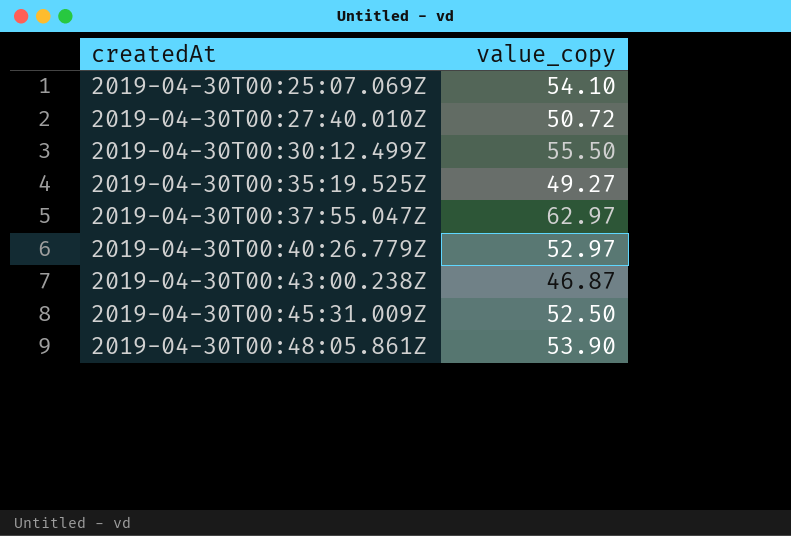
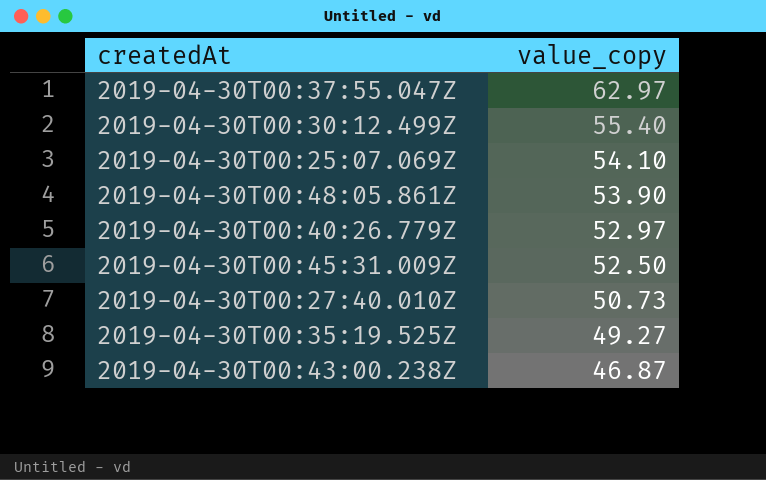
row order: createdAt ascending -> value_copy descending
2019-04-30T00:30:12.499Z | value_copy: 55.50 -> 55.40
2019-04-30T00:27:40.010Z | value_copy: 50.72 -> 50.73

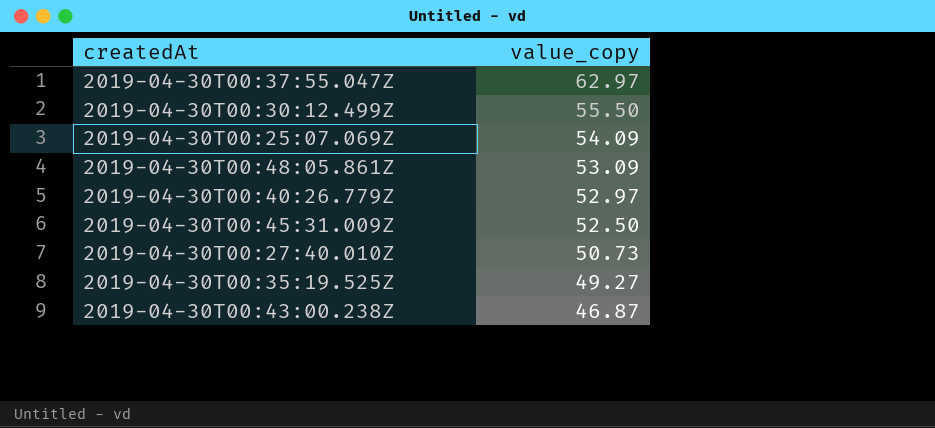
2019-04-30T00:30:12.499Z | value_copy: 55.40 -> 55.50
2019-04-30T00:25:07.069Z | value_copy: 54.10 -> 54.09
2019-04-30T00:48:05.861Z | value_copy: 53.90 -> 53.09

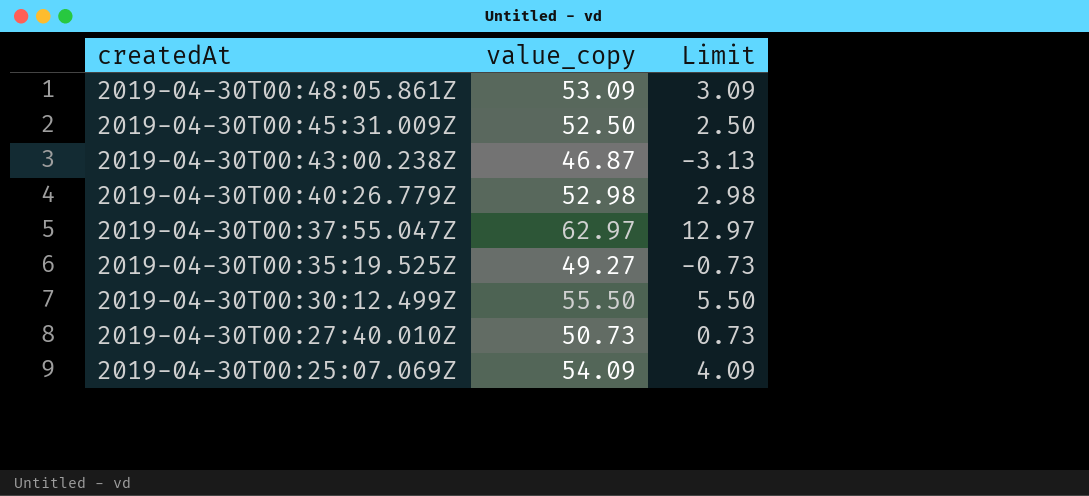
row order: value_copy descending -> createdAt descending
column Limit | formula: none -> [value_copy] - 50
2019-04-30T00:40:26.779Z | value_copy: 52.97 -> 52.98

